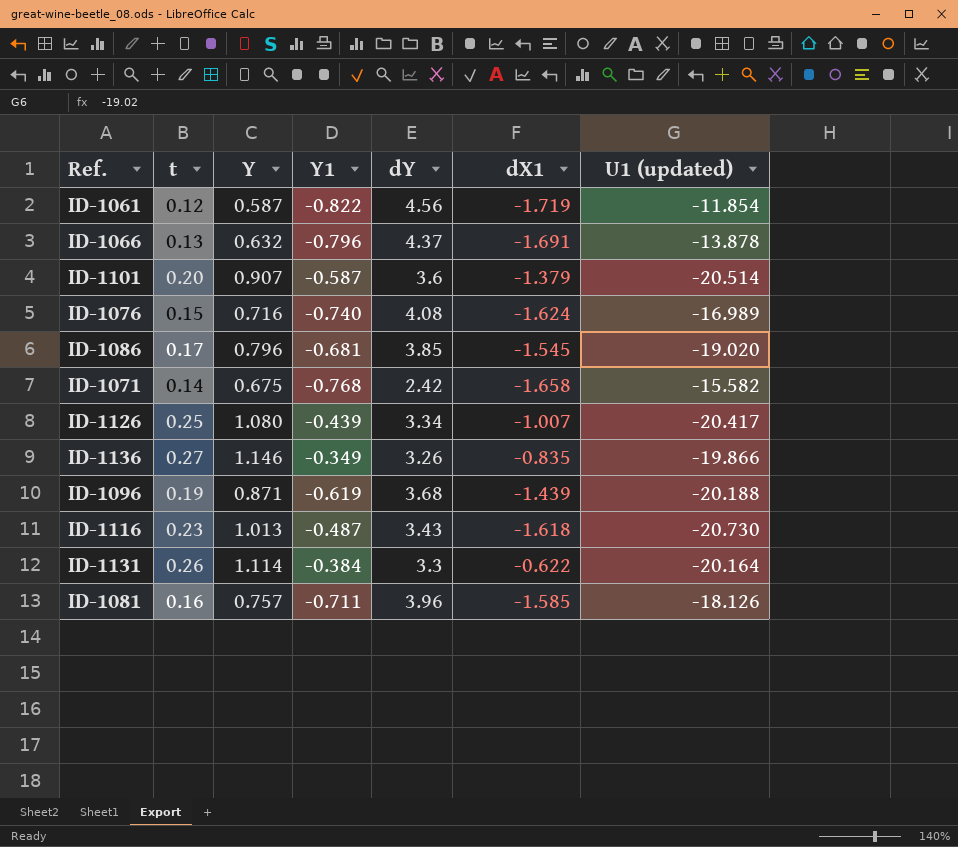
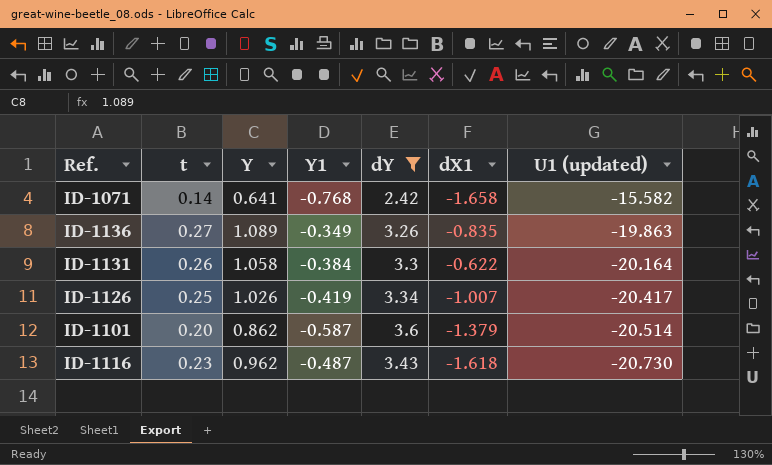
filter: none -> dY <= 3.6
row order: none -> U1 (updated) descending
ID-1071 | Y: 0.675 -> 0.641
ID-1136 | Y: 1.146 -> 1.089
ID-1136 | U1 (updated): -19.866 -> -19.863
ID-1131 | Y: 1.114 -> 1.058
ID-1126 | Y: 1.080 -> 1.026
ID-1126 | Y1: -0.439 -> -0.419
ID-1101 | Y: 0.907 -> 0.862
ID-1116 | Y: 1.013 -> 0.962

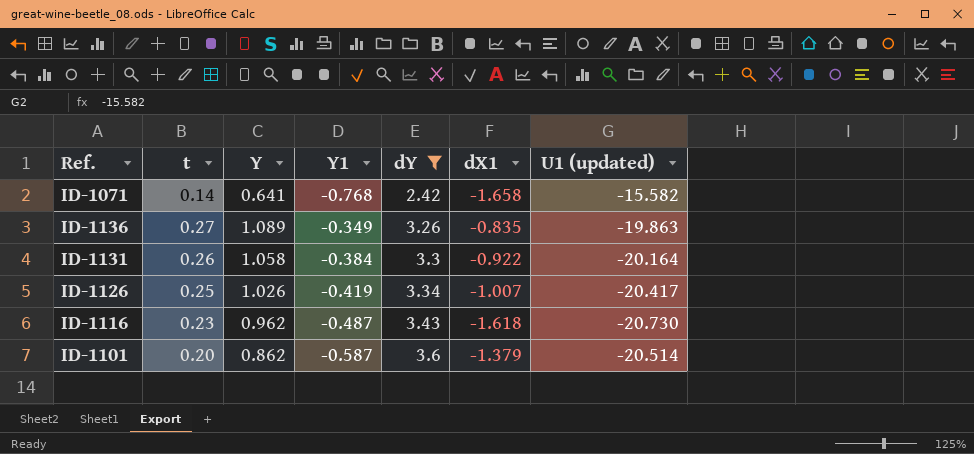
row order: U1 (updated) descending -> dY ascending
ID-1131 | dX1: -0.622 -> -0.922

